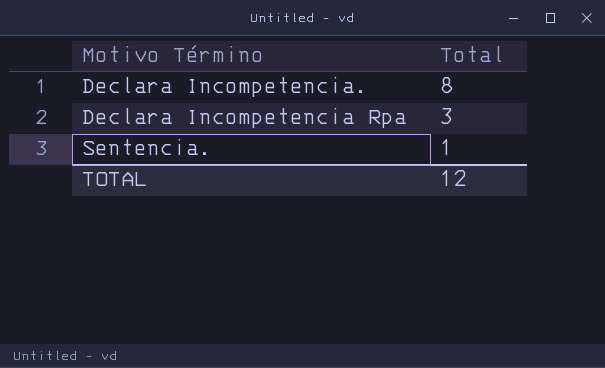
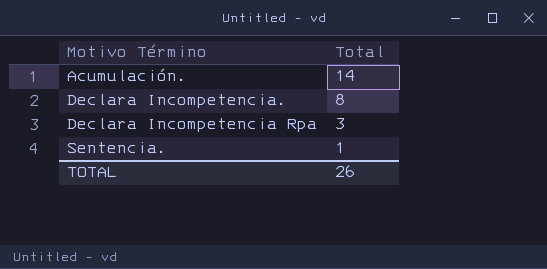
row Acumulación.: none -> 14
TOTAL | Total: 12 -> 26

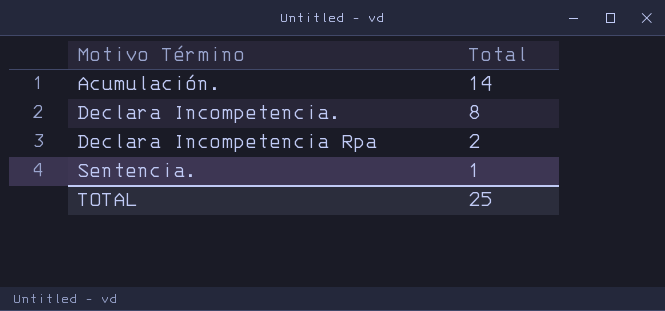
Declara Incompetencia Rpa | Total: 3 -> 2
TOTAL | Total: 26 -> 25

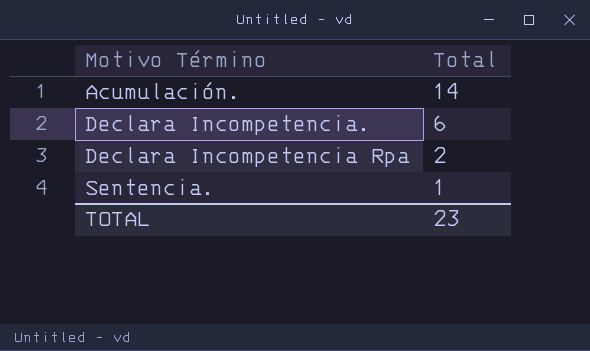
Declara Incompetencia. | Total: 8 -> 6
TOTAL | Total: 25 -> 23

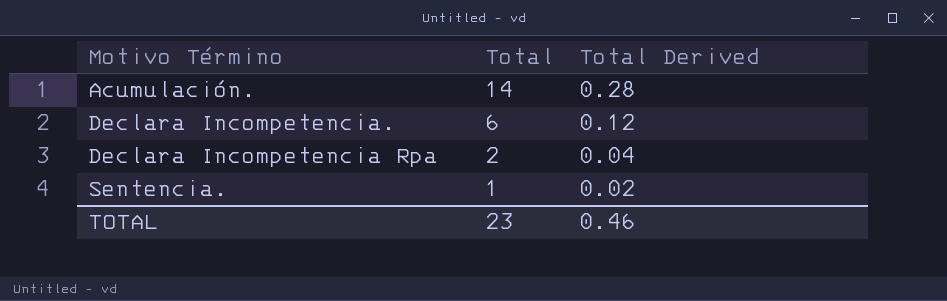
column Total Derived | formula: none -> [Total] * 0.02

